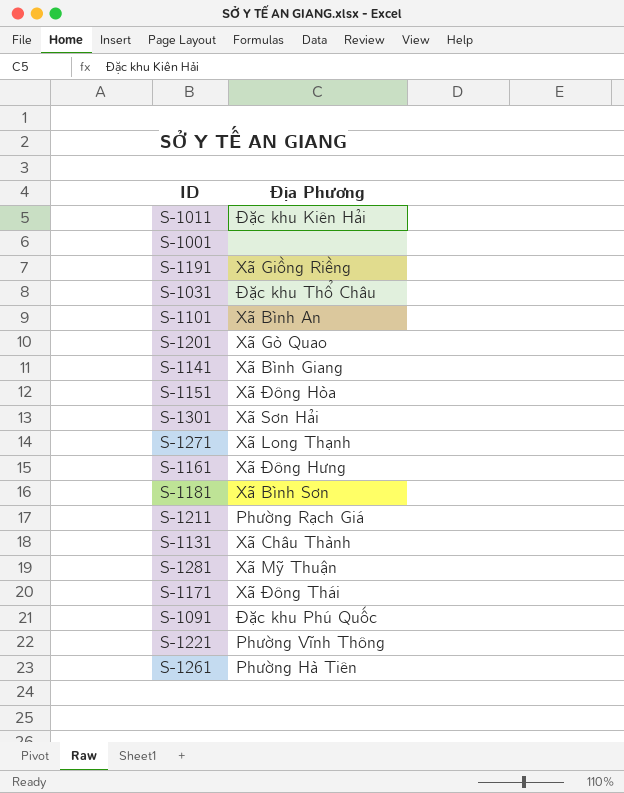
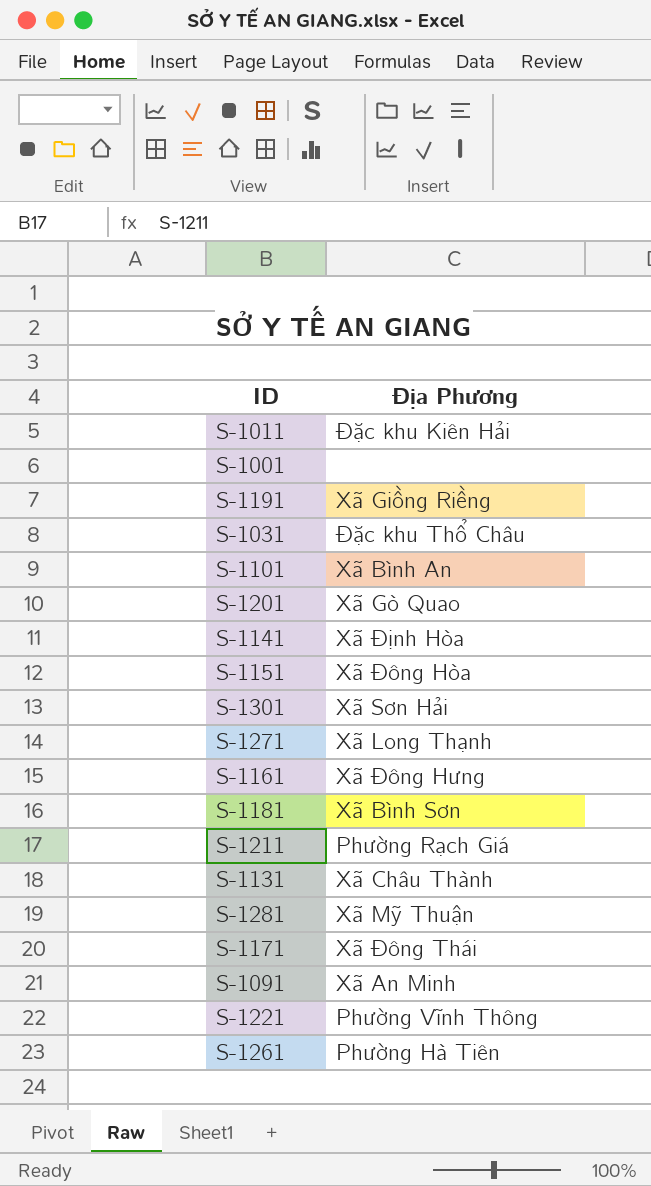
S-1141 | Địa Phương: Xã Bình Giang -> Xã Định Hòa
S-1091 | Địa Phương: Đặc khu Phú Quốc -> Xã An Minh

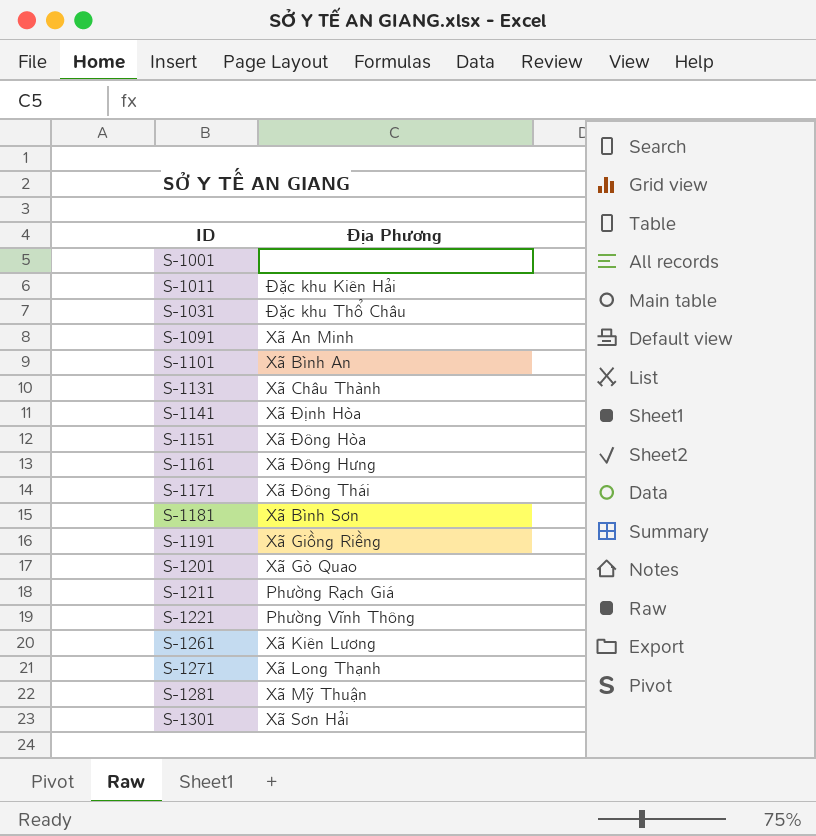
row order: none -> ID ascending
S-1261 | Địa Phương: Phường Hà Tiên -> Xã Kiên Lương

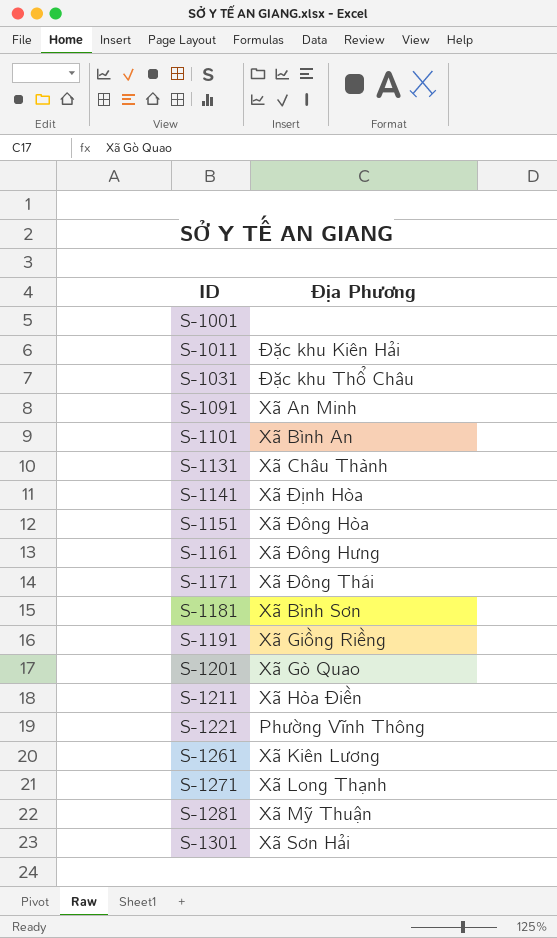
S-1211 | Địa Phương: Phường Rạch Giá -> Xã Hòa Điền

